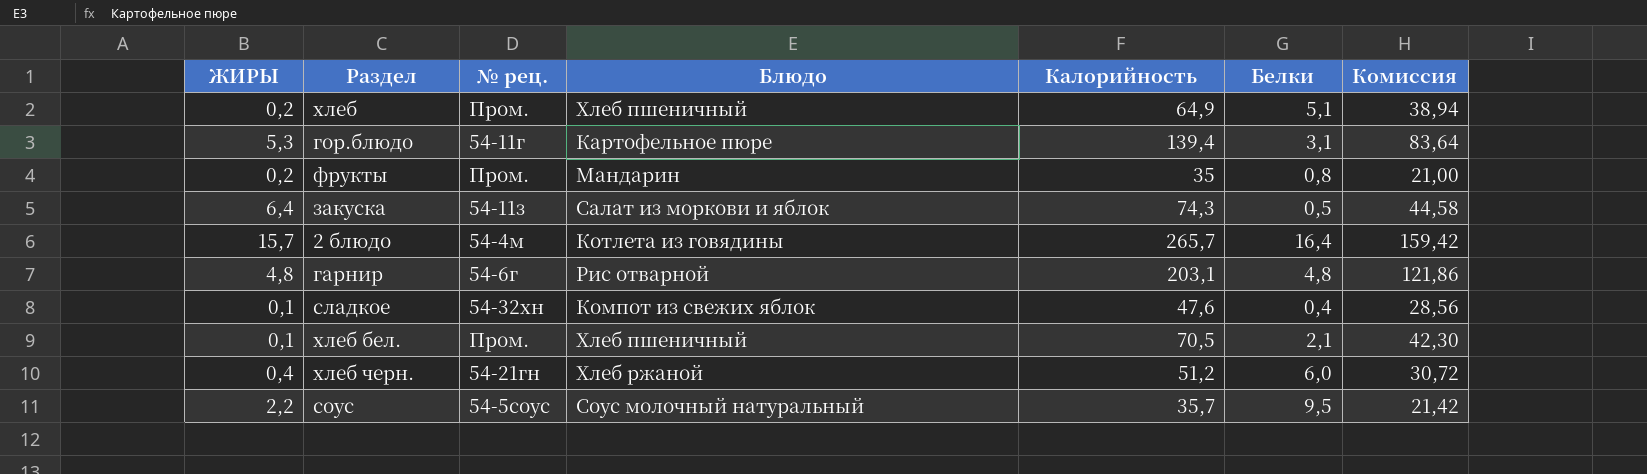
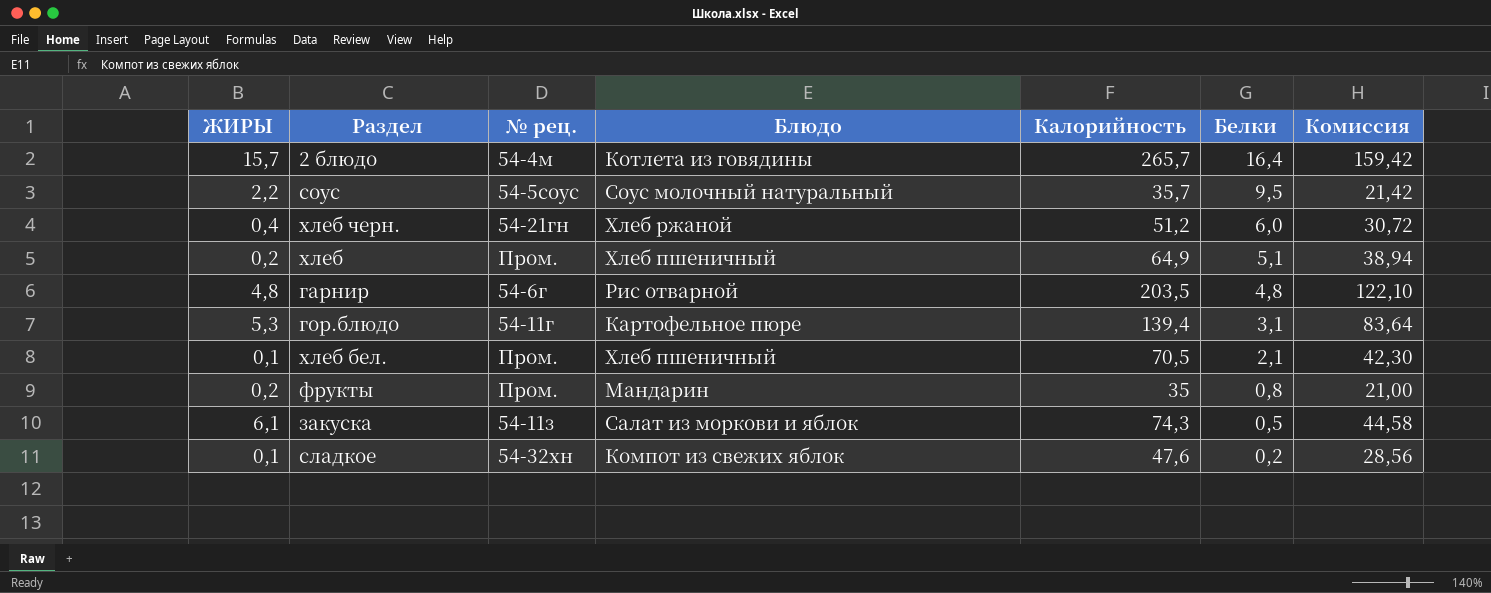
row order: none -> Белки descending
гарнир | Калорийность: 203,1 -> 203,5
гарнир | Комиссия: 121,86 -> 122,10
закуска | ЖИРЫ: 6,4 -> 6,1
сладкое | Белки: 0,4 -> 0,2

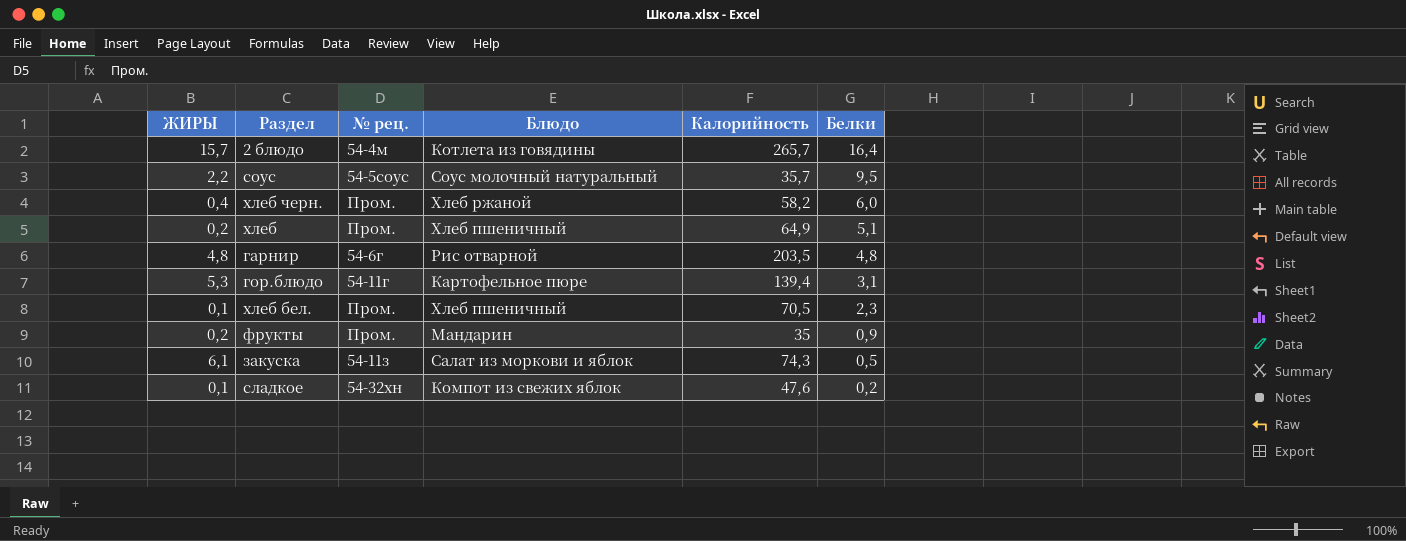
column Комиссия | formula: [Калорийность] * 0,6 -> none
хлеб черн. | № рец.: 54-21гн -> Пром.
хлеб черн. | Калорийность: 51,2 -> 58,2
хлеб бел. | Белки: 2,1 -> 2,3
фрукты | Белки: 0,8 -> 0,9

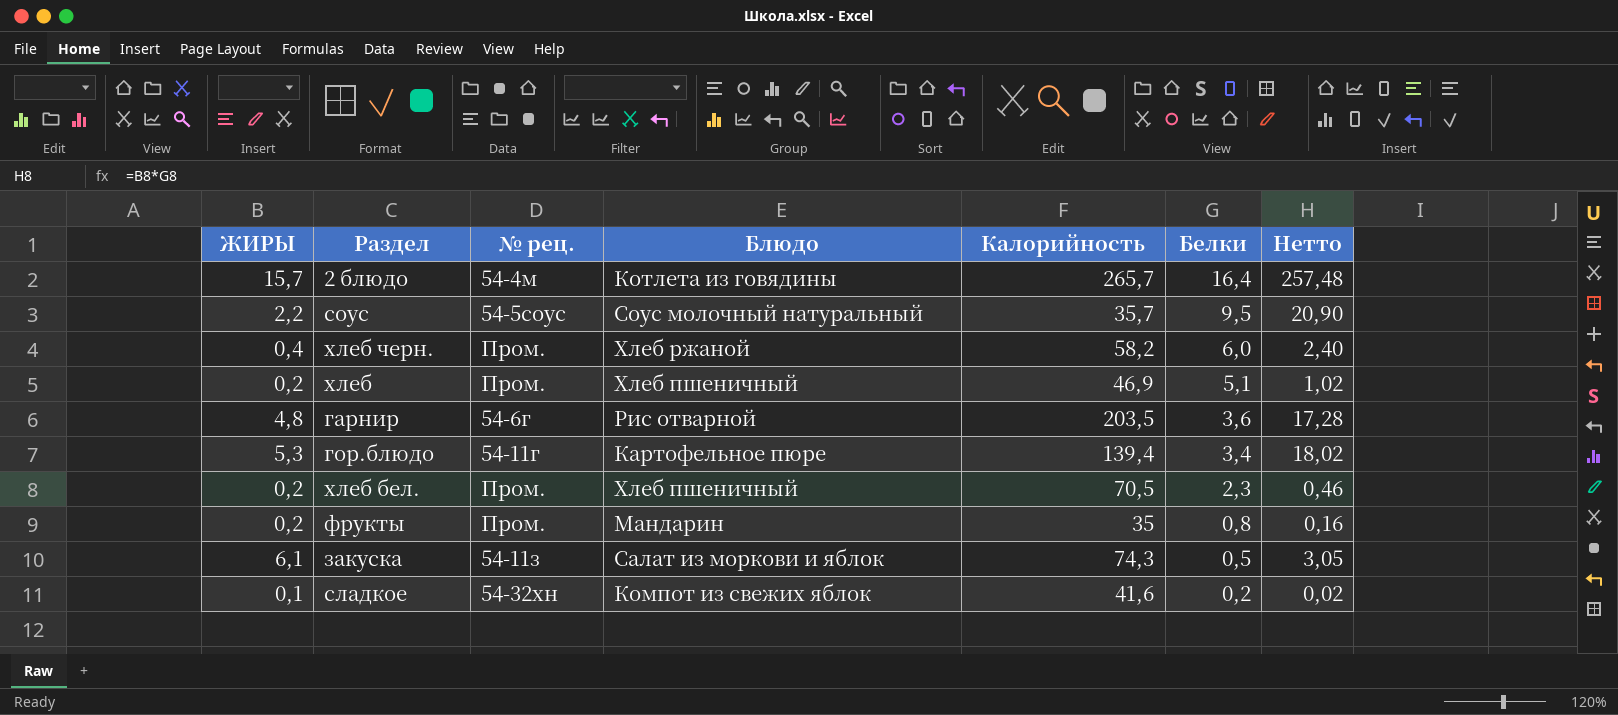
column Нетто | formula: none -> [ЖИРЫ] * [Белки]
хлеб | Калорийность: 64,9 -> 46,9
гарнир | Белки: 4,8 -> 3,6
гор.блюдо | Белки: 3,1 -> 3,4
хлеб бел. | ЖИРЫ: 0,1 -> 0,2
фрукты | Белки: 0,9 -> 0,8
сладкое | Калорийность: 47,6 -> 41,6

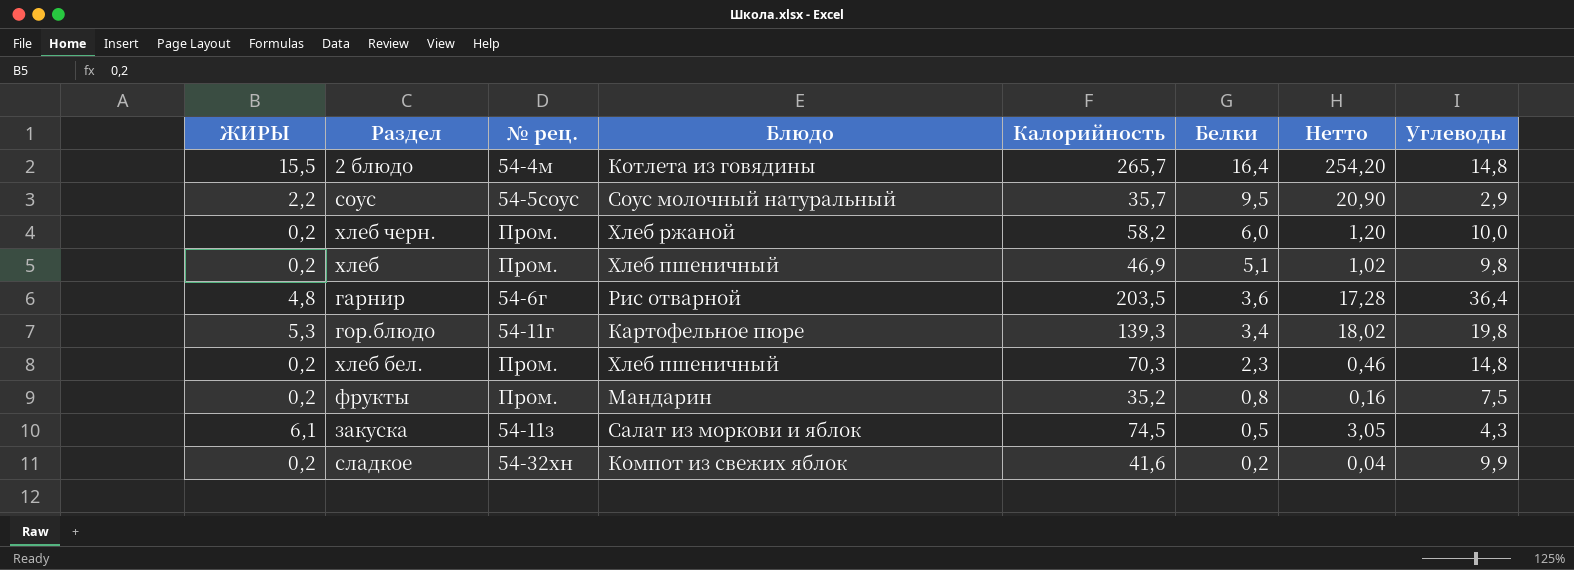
column Углеводы | position: none -> 8
2 блюдо | ЖИРЫ: 15,7 -> 15,5
2 блюдо | Нетто: 257,48 -> 254,20
хлеб черн. | ЖИРЫ: 0,4 -> 0,2
хлеб черн. | Нетто: 2,40 -> 1,20
гор.блюдо | Калорийность: 139,4 -> 139,3
хлеб бел. | Калорийность: 70,5 -> 70,3
фрукты | Калорийность: 35 -> 35,2
закуска | Калорийность: 74,3 -> 74,5
сладкое | ЖИРЫ: 0,1 -> 0,2
сладкое | Нетто: 0,02 -> 0,04

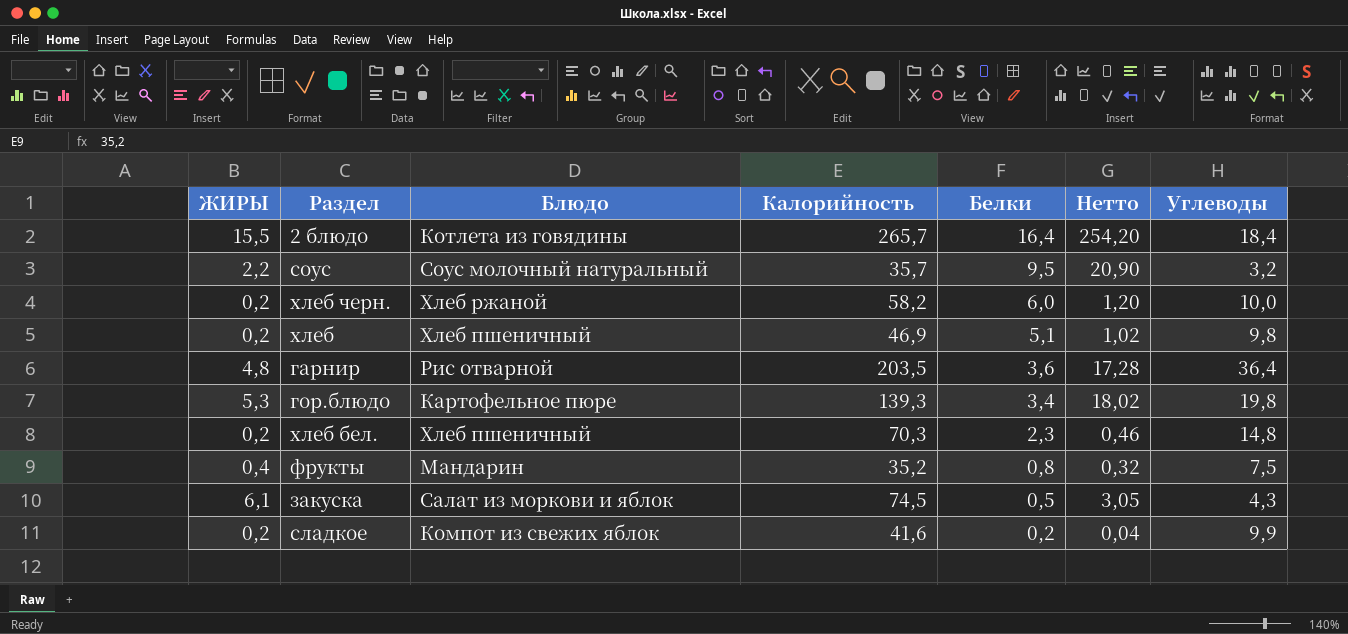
column № рец. | position: 3 -> none
2 блюдо | Углеводы: 14,8 -> 18,4
соус | Углеводы: 2,9 -> 3,2
фрукты | ЖИРЫ: 0,2 -> 0,4
фрукты | Нетто: 0,16 -> 0,32

